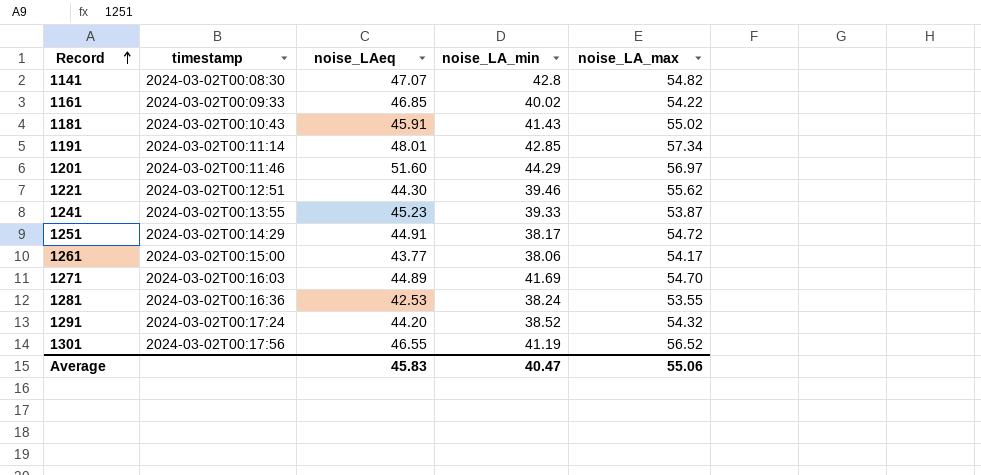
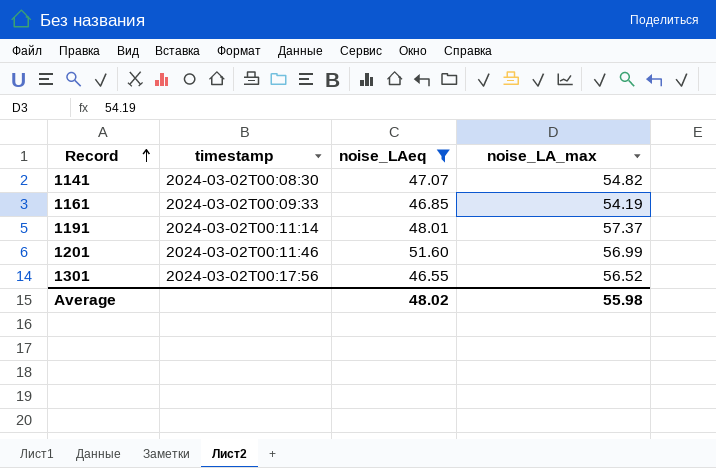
filter: none -> noise_LAeq >= 46.55
column noise_LA_min | position: 4 -> none
1161 | noise_LA_max: 54.22 -> 54.19
1191 | noise_LA_max: 57.34 -> 57.37
1201 | noise_LA_max: 56.97 -> 56.99
Average | noise_LAeq: 45.83 -> 48.02
Average | noise_LA_max: 55.06 -> 55.98

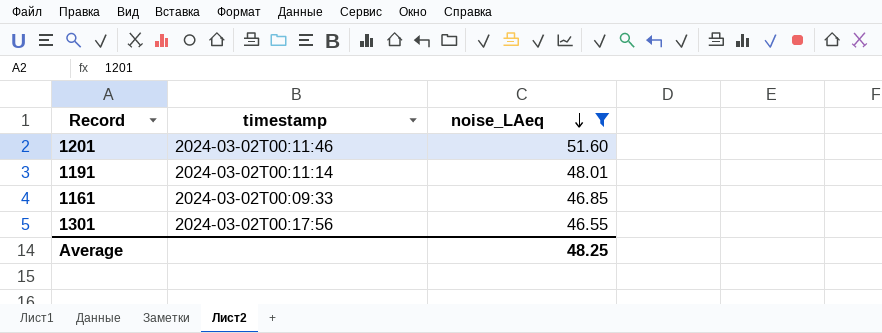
row order: Record ascending -> noise_LAeq descending
column noise_LA_max | position: 4 -> none
row 1141: 2024-03-02T00:08:30 | 47.07 | 54.82 -> none
Average | noise_LAeq: 48.02 -> 48.25

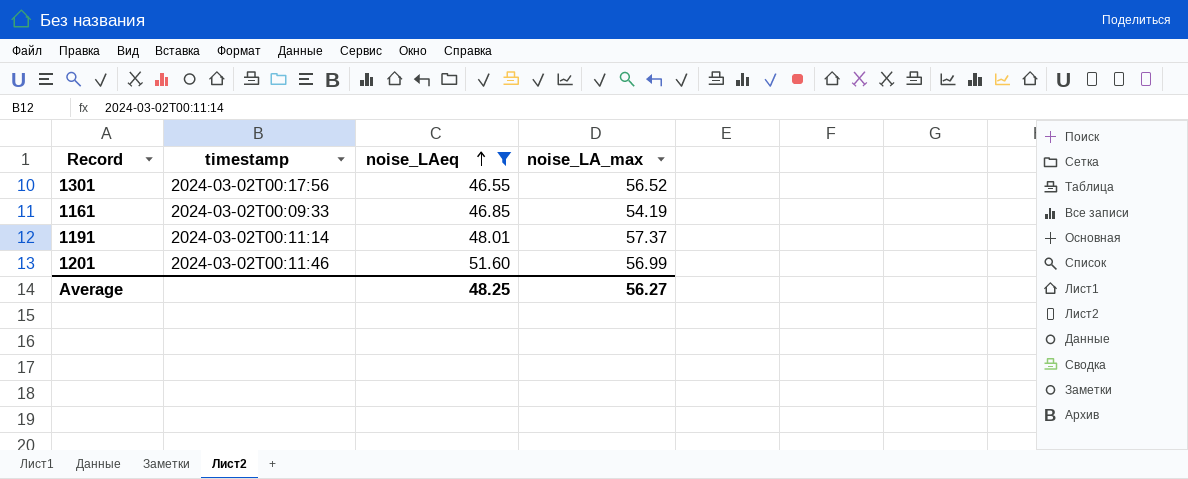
row order: noise_LAeq descending -> noise_LAeq ascending
column noise_LA_max | position: none -> 4

